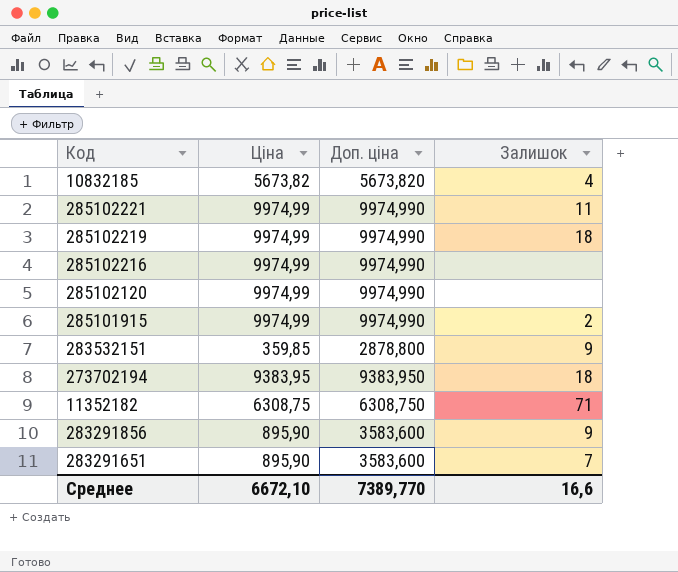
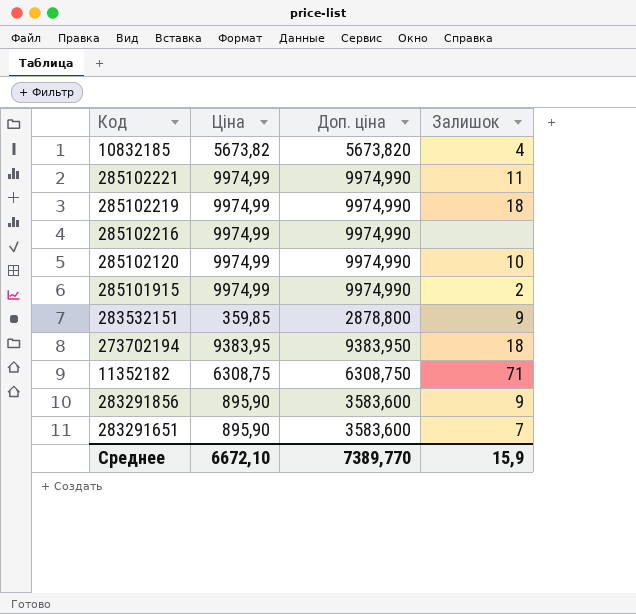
285102120 | Залишок: none -> 10
Среднее | Залишок: 16,6 -> 15,9

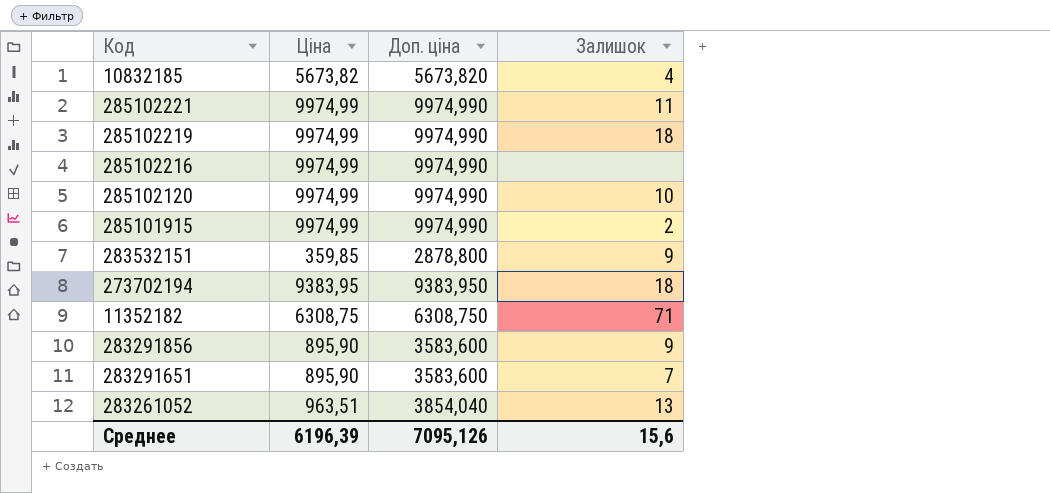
row 283261052: none -> 963,51 | 3854,040 | 13
Среднее | Ціна: 6672,10 -> 6196,39
Среднее | Доп. ціна: 7389,770 -> 7095,126
Среднее | Залишок: 15,9 -> 15,6

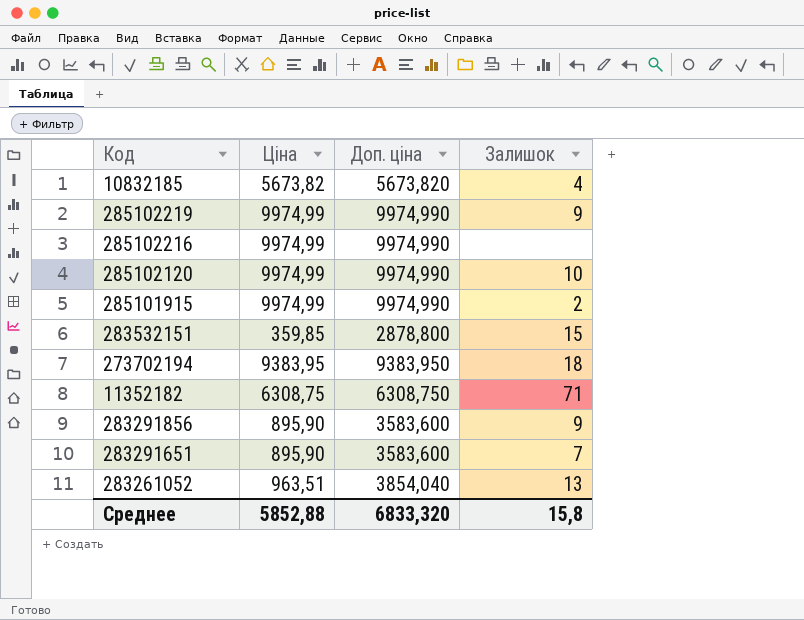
row 285102221: 9974,99 | 9974,990 | 11 -> none
285102219 | Залишок: 18 -> 9
283532151 | Залишок: 9 -> 15
Среднее | Ціна: 6196,39 -> 5852,88
Среднее | Доп. ціна: 7095,126 -> 6833,320
Среднее | Залишок: 15,6 -> 15,8

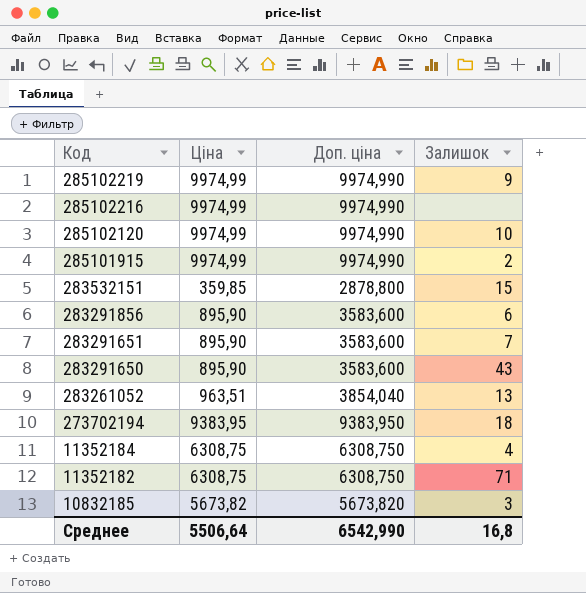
row order: none -> Код descending
283291856 | Залишок: 9 -> 6
row 283291650: none -> 895,90 | 3583,600 | 43
row 11352184: none -> 6308,75 | 6308,750 | 4
10832185 | Залишок: 4 -> 3
Среднее | Ціна: 5852,88 -> 5506,64
Среднее | Доп. ціна: 6833,320 -> 6542,990
Среднее | Залишок: 15,8 -> 16,8

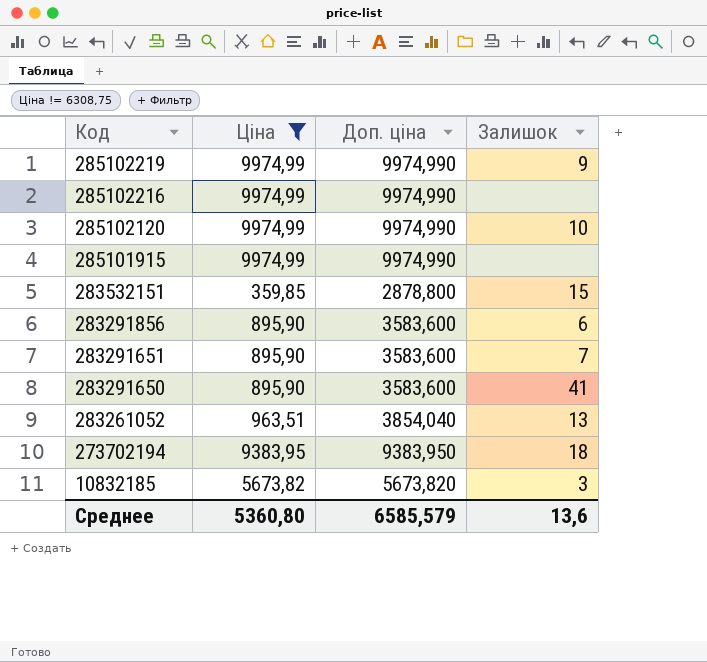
filter: none -> Ціна != 6308,75
285101915 | Залишок: 2 -> none
283291650 | Залишок: 43 -> 41
Среднее | Ціна: 5506,64 -> 5360,80
Среднее | Доп. ціна: 6542,990 -> 6585,579
Среднее | Залишок: 16,8 -> 13,6

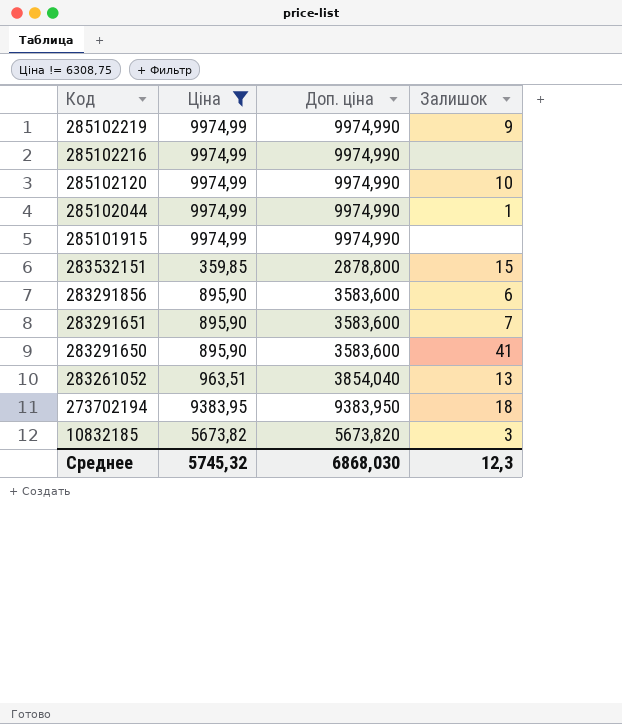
row 285102044: none -> 9974,99 | 9974,990 | 1
Среднее | Ціна: 5360,80 -> 5745,32
Среднее | Доп. ціна: 6585,579 -> 6868,030
Среднее | Залишок: 13,6 -> 12,3

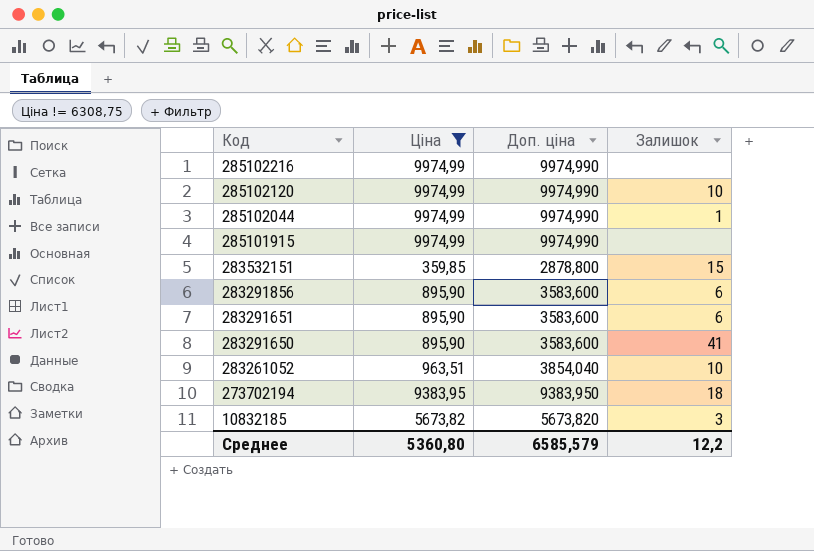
row 285102219: 9974,99 | 9974,990 | 9 -> none
283291651 | Залишок: 7 -> 6
283261052 | Залишок: 13 -> 10
Среднее | Ціна: 5745,32 -> 5360,80
Среднее | Доп. ціна: 6868,030 -> 6585,579
Среднее | Залишок: 12,3 -> 12,2

